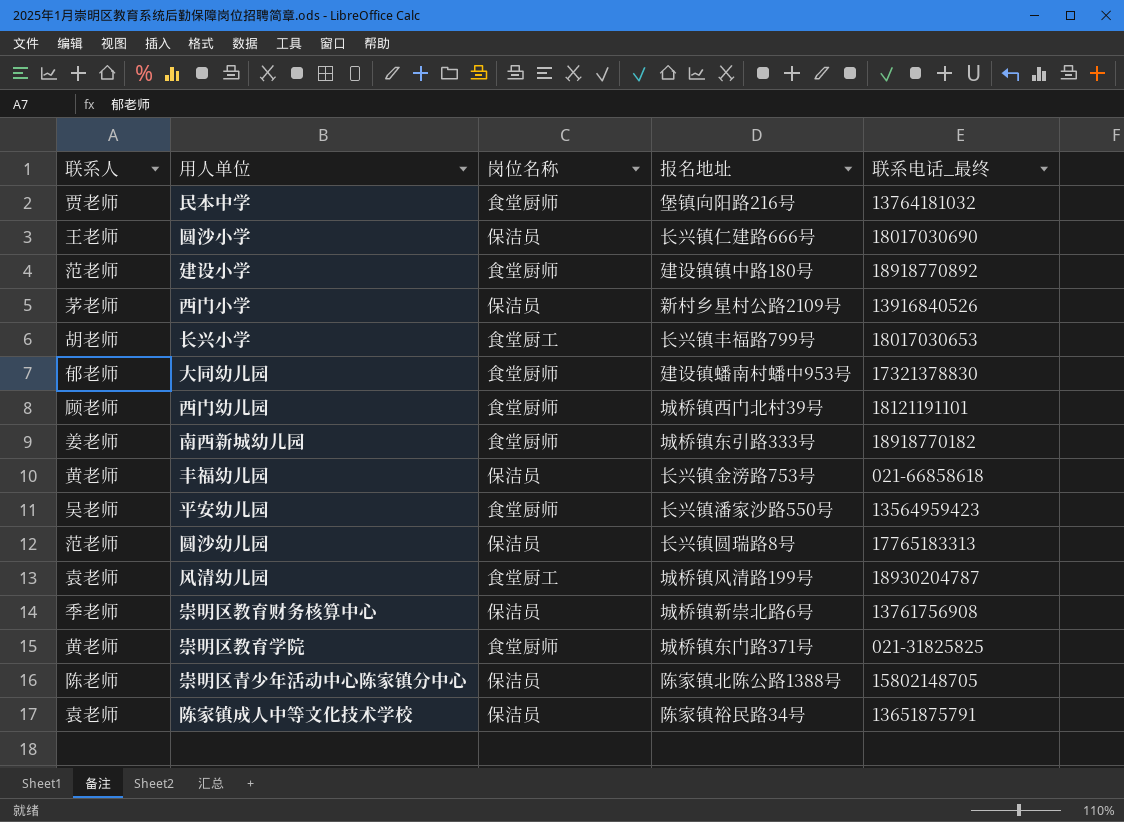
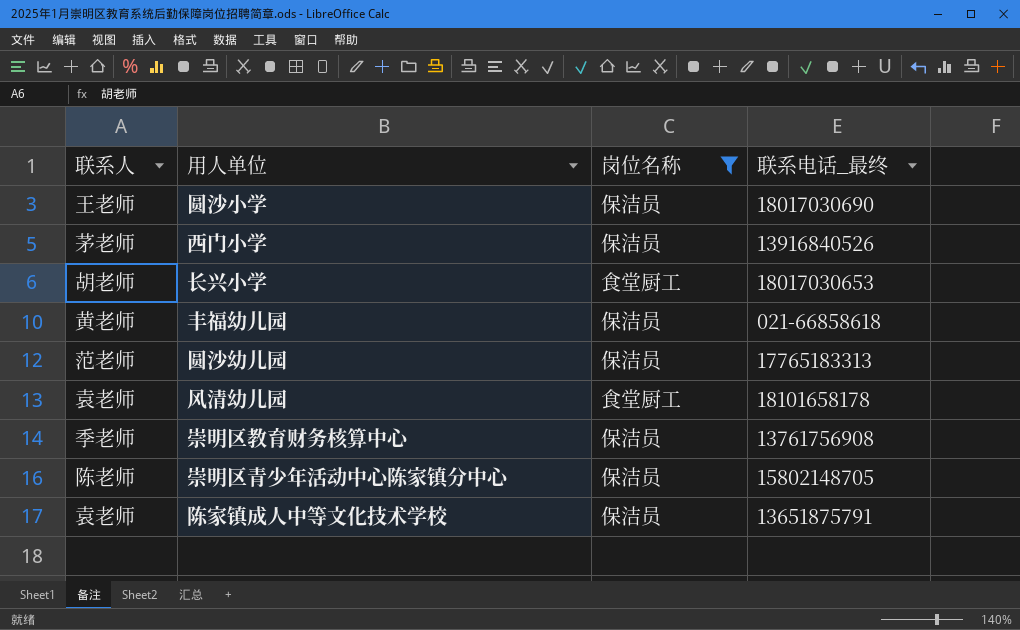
filter: none -> 岗位名称 != 食堂厨师
column 报名地址 | position: 4 -> none
风清幼儿园 | 联系电话_最终: 18930204787 -> 18101658178

